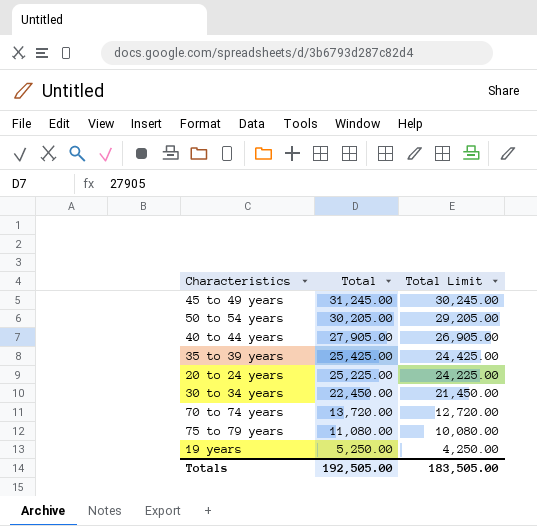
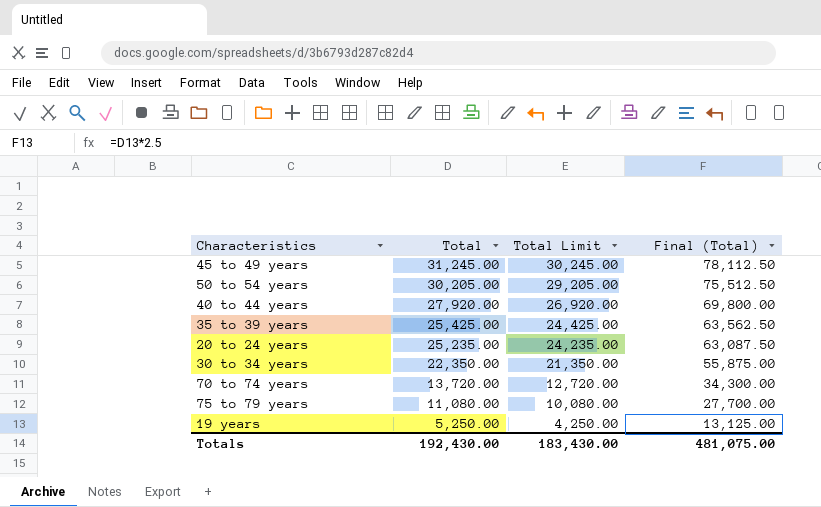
column Final (Total) | formula: none -> [Total] * 2.5
40 to 44 years | Total: 27,905.00 -> 27,920.00
40 to 44 years | Total Limit: 26,905.00 -> 26,920.00
20 to 24 years | Total: 25,225.00 -> 25,235.00
20 to 24 years | Total Limit: 24,225.00 -> 24,235.00
30 to 34 years | Total: 22,450.00 -> 22,350.00
30 to 34 years | Total Limit: 21,450.00 -> 21,350.00
Totals | Total: 192,505.00 -> 192,430.00
Totals | Total Limit: 183,505.00 -> 183,430.00

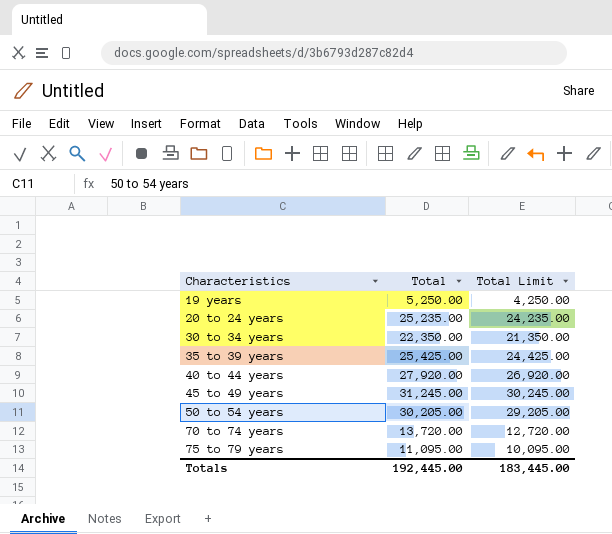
row order: Total descending -> Characteristics ascending
column Final (Total) | formula: [Total] * 2.5 -> none
75 to 79 years | Total: 11,080.00 -> 11,095.00
75 to 79 years | Total Limit: 10,080.00 -> 10,095.00
Totals | Total: 192,430.00 -> 192,445.00
Totals | Total Limit: 183,430.00 -> 183,445.00

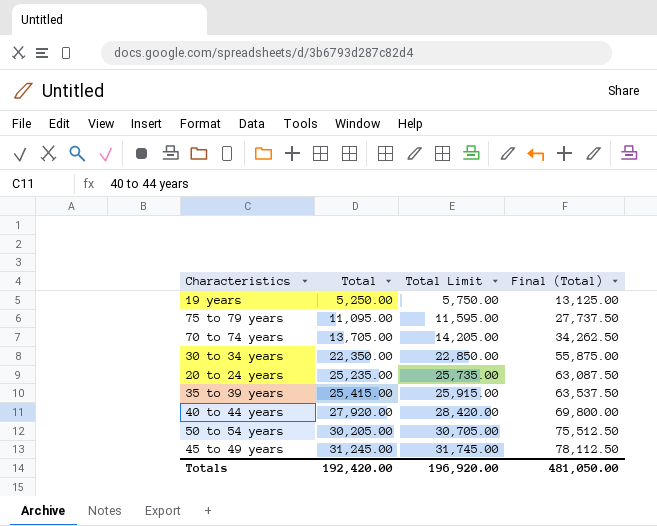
row order: Characteristics ascending -> Total ascending
column Total Limit | formula: [Total] - 1000 -> [Total] + 500
column Final (Total) | formula: none -> [Total] * 2.5
70 to 74 years | Total: 13,720.00 -> 13,705.00
35 to 39 years | Total: 25,425.00 -> 25,415.00
Totals | Total: 192,445.00 -> 192,420.00
Totals | Total Limit: 183,445.00 -> 196,920.00

